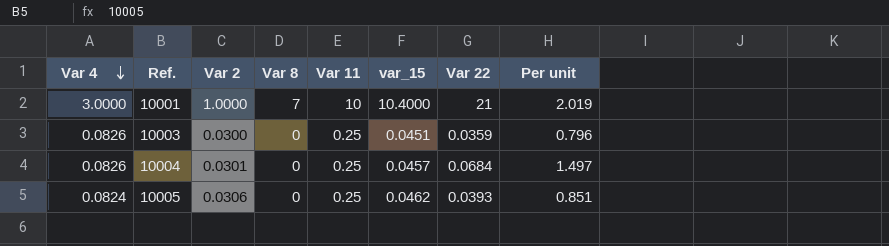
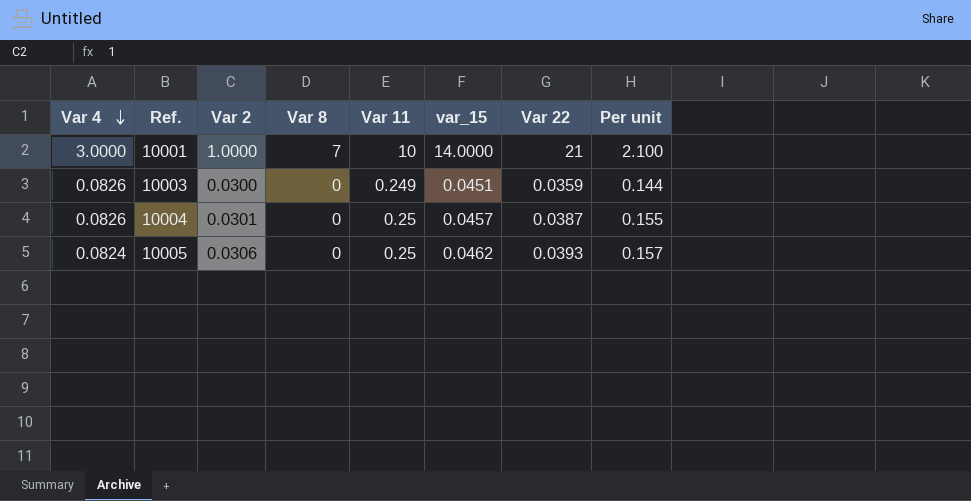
column Per unit | formula: [Var 22] / [var_15] -> [Var 22] / [Var 11]
10001 | var_15: 10.4000 -> 14.0000
10003 | Var 11: 0.25 -> 0.249
10004 | Var 22: 0.0684 -> 0.0387

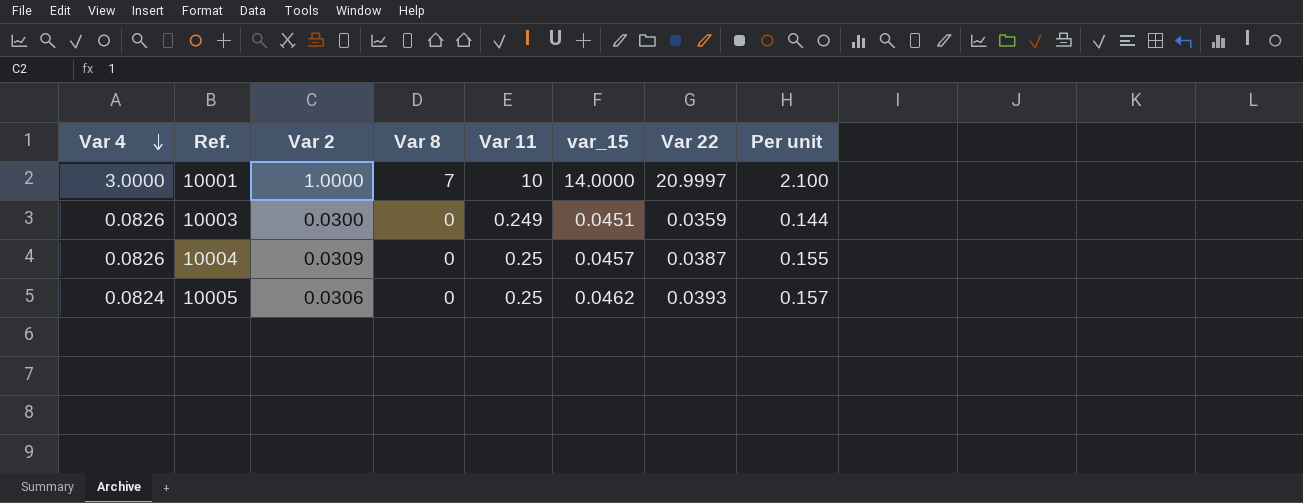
10001 | Var 22: 21 -> 20.9997
10004 | Var 2: 0.0301 -> 0.0309

